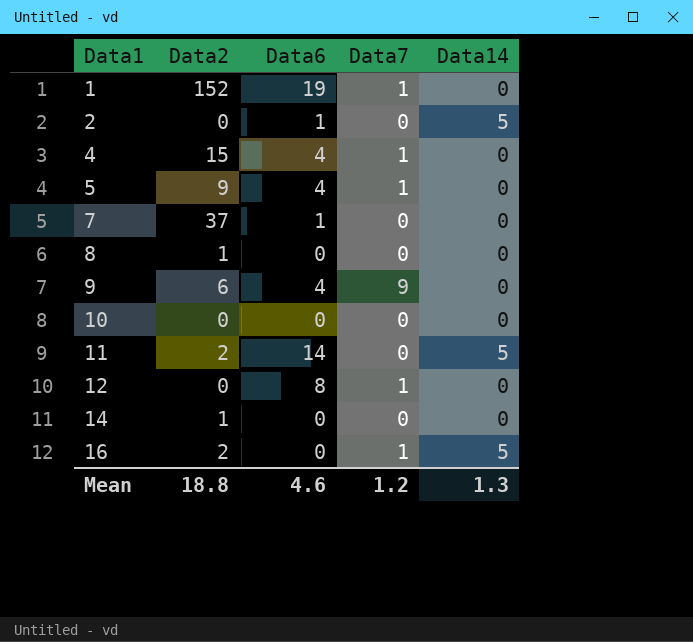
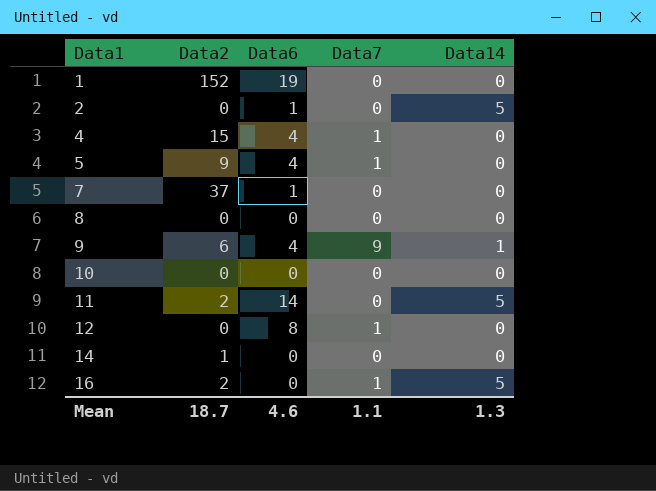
1 | Data7: 1 -> 0
8 | Data2: 1 -> 0
9 | Data14: 0 -> 1
Mean | Data2: 18.8 -> 18.7
Mean | Data7: 1.2 -> 1.1

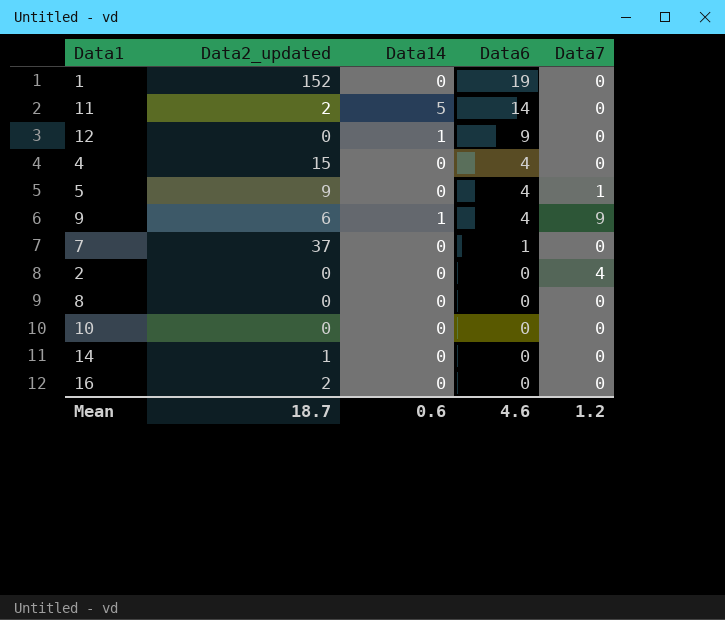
row order: Data1 ascending -> Data6 descending
column name: Data2 -> Data2_updated
column Data14 | position: 5 -> 3
12 | Data14: 0 -> 1
12 | Data6: 8 -> 9
12 | Data7: 1 -> 0
4 | Data7: 1 -> 0
2 | Data14: 5 -> 0
2 | Data6: 1 -> 0
2 | Data7: 0 -> 4
16 | Data14: 5 -> 0
16 | Data7: 1 -> 0
Mean | Data14: 1.3 -> 0.6
Mean | Data7: 1.1 -> 1.2

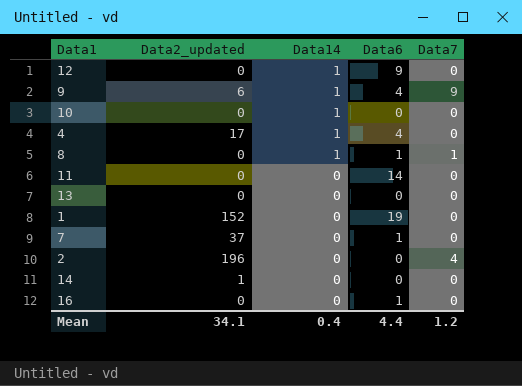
row order: Data6 descending -> Data14 descending
row 5: 9 | 0 | 4 | 1 -> none
10 | Data14: 0 -> 1
4 | Data2_updated: 15 -> 17
4 | Data14: 0 -> 1
8 | Data14: 0 -> 1
8 | Data6: 0 -> 1
8 | Data7: 0 -> 1
11 | Data2_updated: 2 -> 0
11 | Data14: 5 -> 0
row 13: none -> 0 | 0 | 0 | 0
2 | Data2_updated: 0 -> 196
16 | Data2_updated: 2 -> 0
16 | Data6: 0 -> 1
Mean | Data2_updated: 18.7 -> 34.1
Mean | Data14: 0.6 -> 0.4
Mean | Data6: 4.6 -> 4.4

